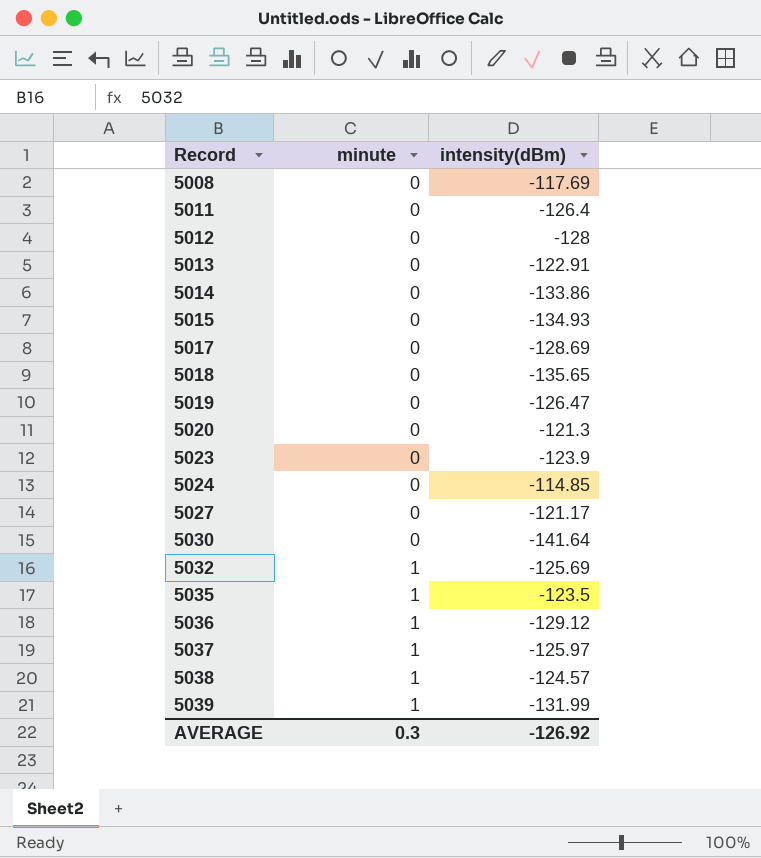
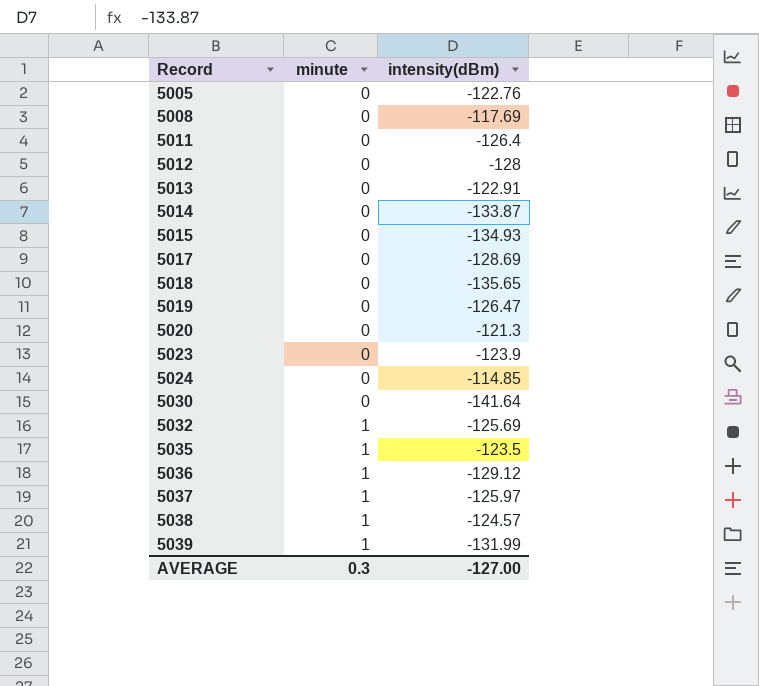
row 5027: 0 | -121.17 -> none
row 5005: none -> 0 | -122.76
5014 | intensity(dBm): -133.86 -> -133.87
AVERAGE | intensity(dBm): -126.92 -> -127.00

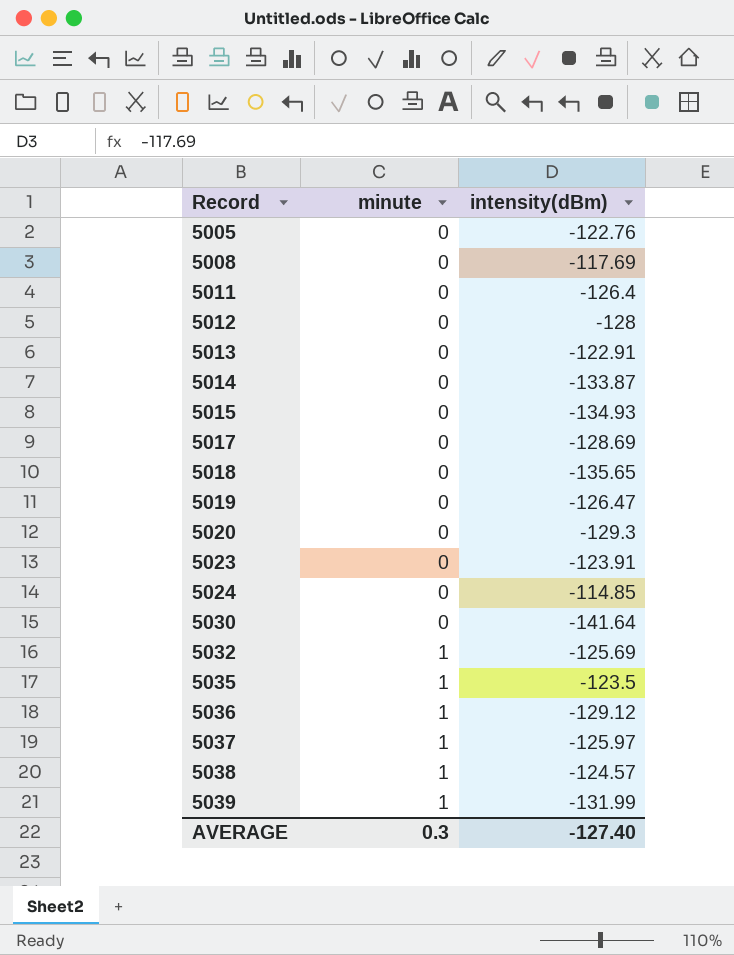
5020 | intensity(dBm): -121.3 -> -129.3
5023 | intensity(dBm): -123.9 -> -123.91
AVERAGE | intensity(dBm): -127.00 -> -127.40

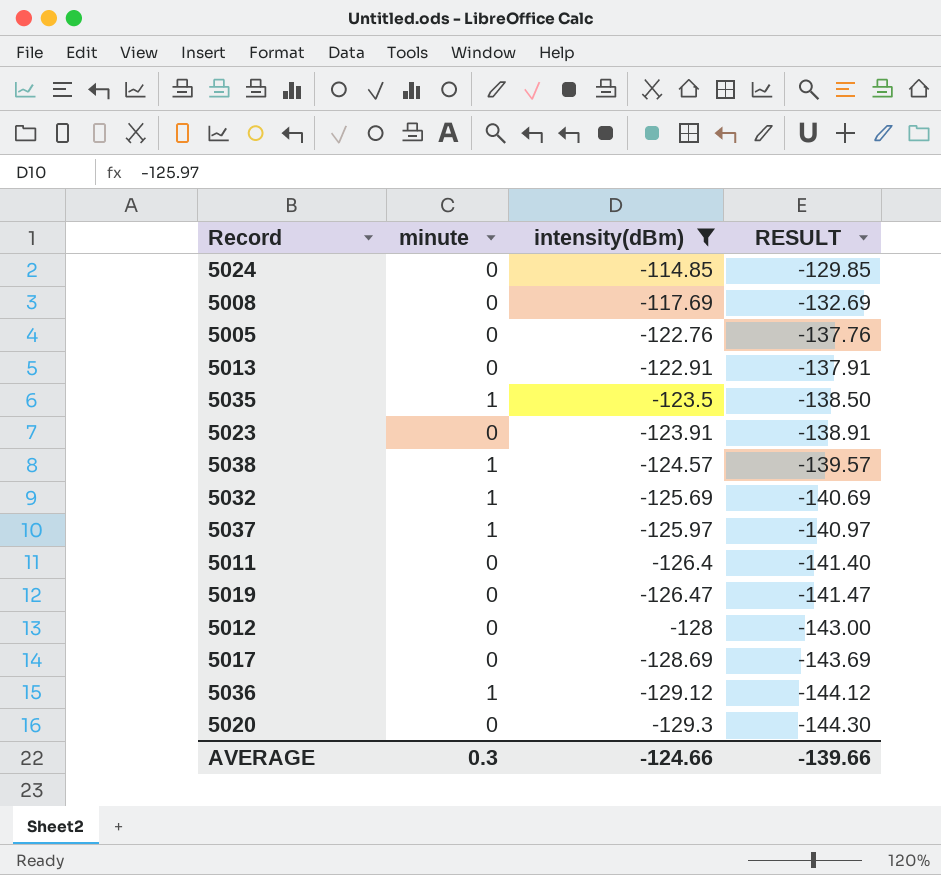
filter: none -> intensity(dBm) >= -129.3
row order: Record ascending -> intensity(dBm) descending
column RESULT | formula: none -> [intensity(dBm)] - 15
AVERAGE | intensity(dBm): -127.40 -> -124.66

